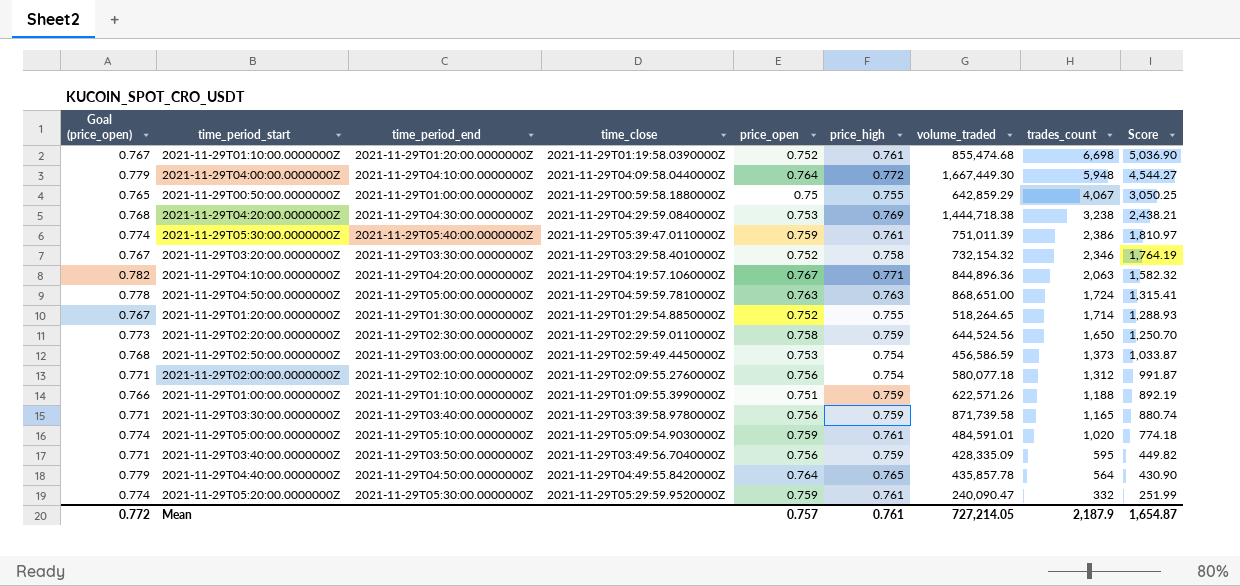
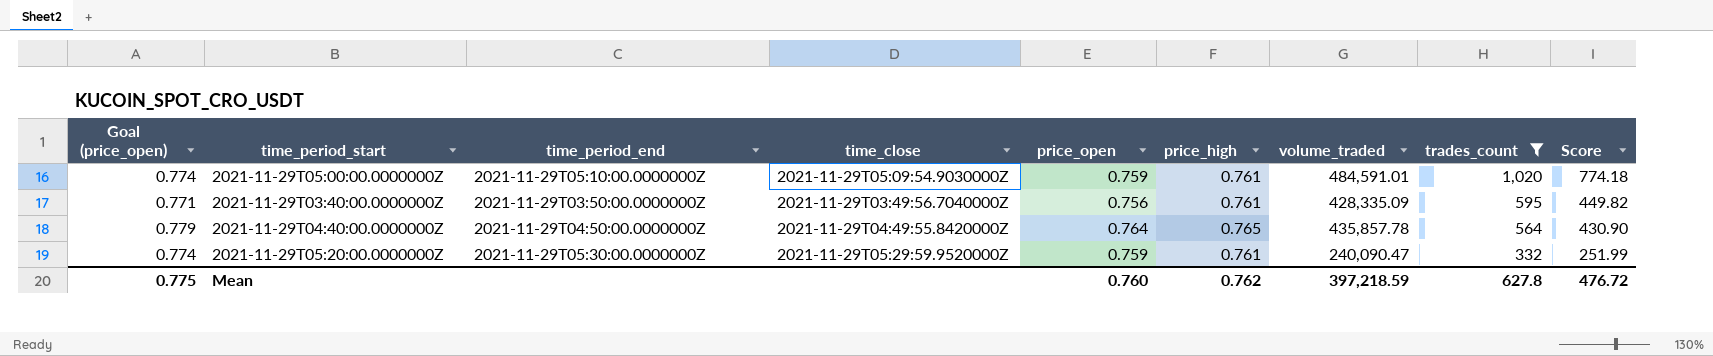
filter: none -> trades_count <= 1,020
2021-11-29T03:40:00.0000000Z | price_high: 0.759 -> 0.761
Mean | Goal (price_open): 0.772 -> 0.775
Mean | price_open: 0.757 -> 0.760
Mean | price_high: 0.761 -> 0.762
Mean | volume_traded: 727,214.05 -> 397,218.59
Mean | trades_count: 2,187.9 -> 627.8
Mean | Score: 1,654.87 -> 476.72

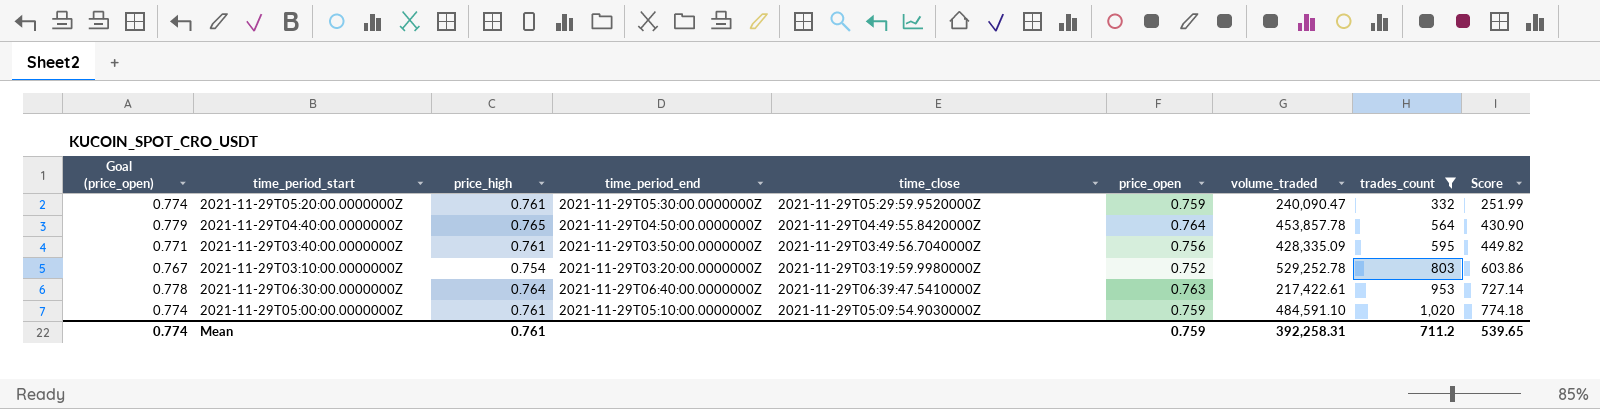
row order: trades_count descending -> trades_count ascending
column price_high | position: 6 -> 3
2021-11-29T04:40:00.0000000Z | volume_traded: 435,857.78 -> 453,857.78
row 2021-11-29T03:10:00.0000000Z: none -> 0.767 | 0.754 | 2021-11-29T03:20:00.0000000Z | 2021-11-29T03:19:59.9980000Z | 0.752 | 529,252.78 | 803 | 603.86
row 2021-11-29T06:30:00.0000000Z: none -> 0.778 | 0.764 | 2021-11-29T06:40:00.0000000Z | 2021-11-29T06:39:47.5410000Z | 0.763 | 217,422.61 | 953 | 727.14
2021-11-29T05:00:00.0000000Z | volume_traded: 484,591.01 -> 484,591.10
Mean | Goal (price_open): 0.775 -> 0.774
Mean | price_high: 0.762 -> 0.761
Mean | price_open: 0.760 -> 0.759
Mean | volume_traded: 397,218.59 -> 392,258.31
Mean | trades_count: 627.8 -> 711.2
Mean | Score: 476.72 -> 539.65

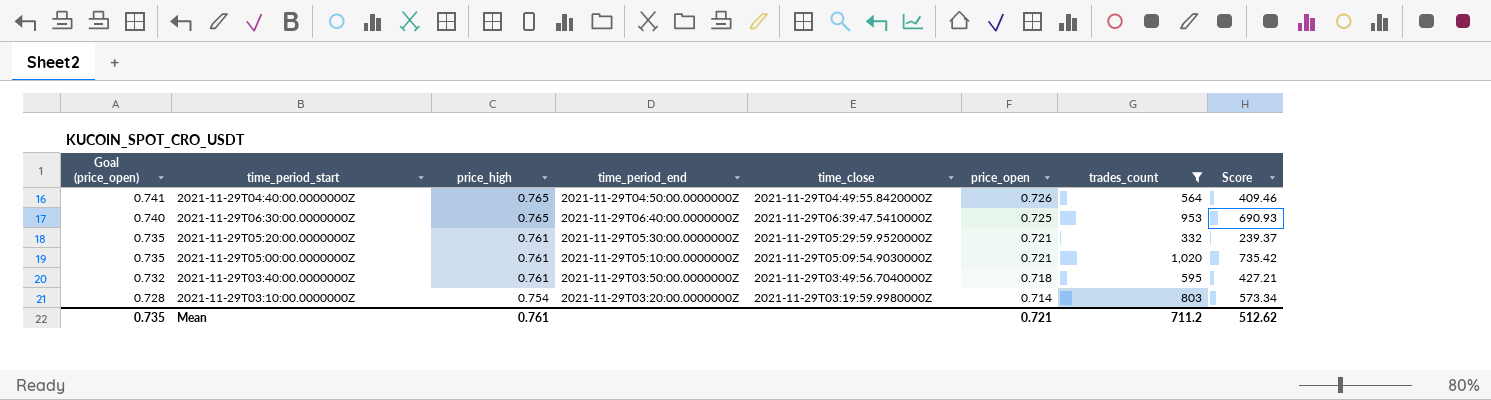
row order: trades_count ascending -> Goal (price_open) descending
column volume_traded | position: 7 -> none
2021-11-29T04:40:00.0000000Z | Goal (price_open): 0.779 -> 0.741
2021-11-29T04:40:00.0000000Z | price_open: 0.764 -> 0.726
2021-11-29T04:40:00.0000000Z | Score: 430.90 -> 409.46
2021-11-29T06:30:00.0000000Z | Goal (price_open): 0.778 -> 0.740
2021-11-29T06:30:00.0000000Z | price_high: 0.764 -> 0.765
2021-11-29T06:30:00.0000000Z | price_open: 0.763 -> 0.725
2021-11-29T06:30:00.0000000Z | Score: 727.14 -> 690.93
2021-11-29T05:20:00.0000000Z | Goal (price_open): 0.774 -> 0.735
2021-11-29T05:20:00.0000000Z | price_open: 0.759 -> 0.721
2021-11-29T05:20:00.0000000Z | Score: 251.99 -> 239.37
2021-11-29T05:00:00.0000000Z | Goal (price_open): 0.774 -> 0.735
2021-11-29T05:00:00.0000000Z | price_open: 0.759 -> 0.721
2021-11-29T05:00:00.0000000Z | Score: 774.18 -> 735.42
2021-11-29T03:40:00.0000000Z | Goal (price_open): 0.771 -> 0.732
2021-11-29T03:40:00.0000000Z | price_open: 0.756 -> 0.718
2021-11-29T03:40:00.0000000Z | Score: 449.82 -> 427.21
2021-11-29T03:10:00.0000000Z | Goal (price_open): 0.767 -> 0.728
2021-11-29T03:10:00.0000000Z | price_open: 0.752 -> 0.714
2021-11-29T03:10:00.0000000Z | Score: 603.86 -> 573.34
Mean | Goal (price_open): 0.774 -> 0.735
Mean | price_open: 0.759 -> 0.721
Mean | Score: 539.65 -> 512.62

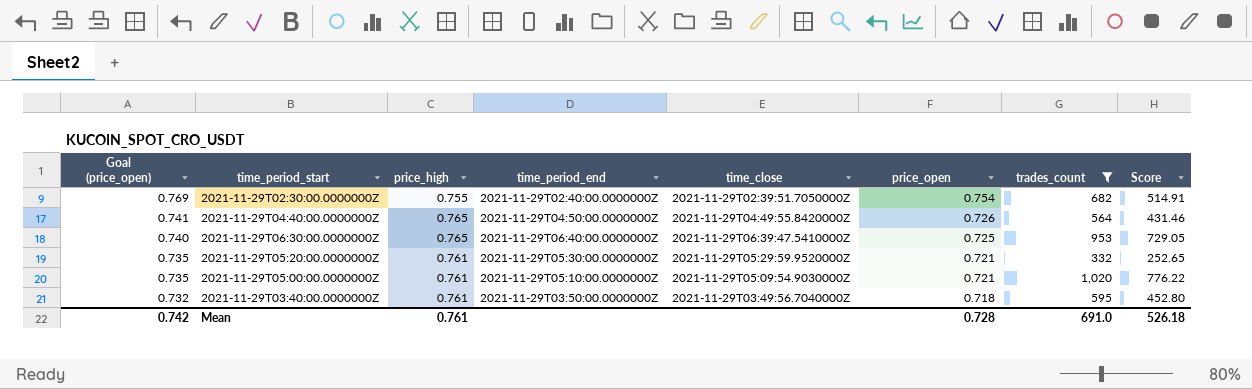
column Score | formula: [price_open] * [trades_count] -> [price_high] * [trades_count]
row 2021-11-29T03:10:00.0000000Z: 0.728 | 0.754 | 2021-11-29T03:20:00.0000000Z | 2021-11-29T03:19:59.9980000Z | 0.714 | 803 | 573.34 -> none
row 2021-11-29T02:30:00.0000000Z: none -> 0.769 | 0.755 | 2021-11-29T02:40:00.0000000Z | 2021-11-29T02:39:51.7050000Z | 0.754 | 682 | 514.91
Mean | Goal (price_open): 0.735 -> 0.742
Mean | price_open: 0.721 -> 0.728
Mean | trades_count: 711.2 -> 691.0
Mean | Score: 512.62 -> 526.18

